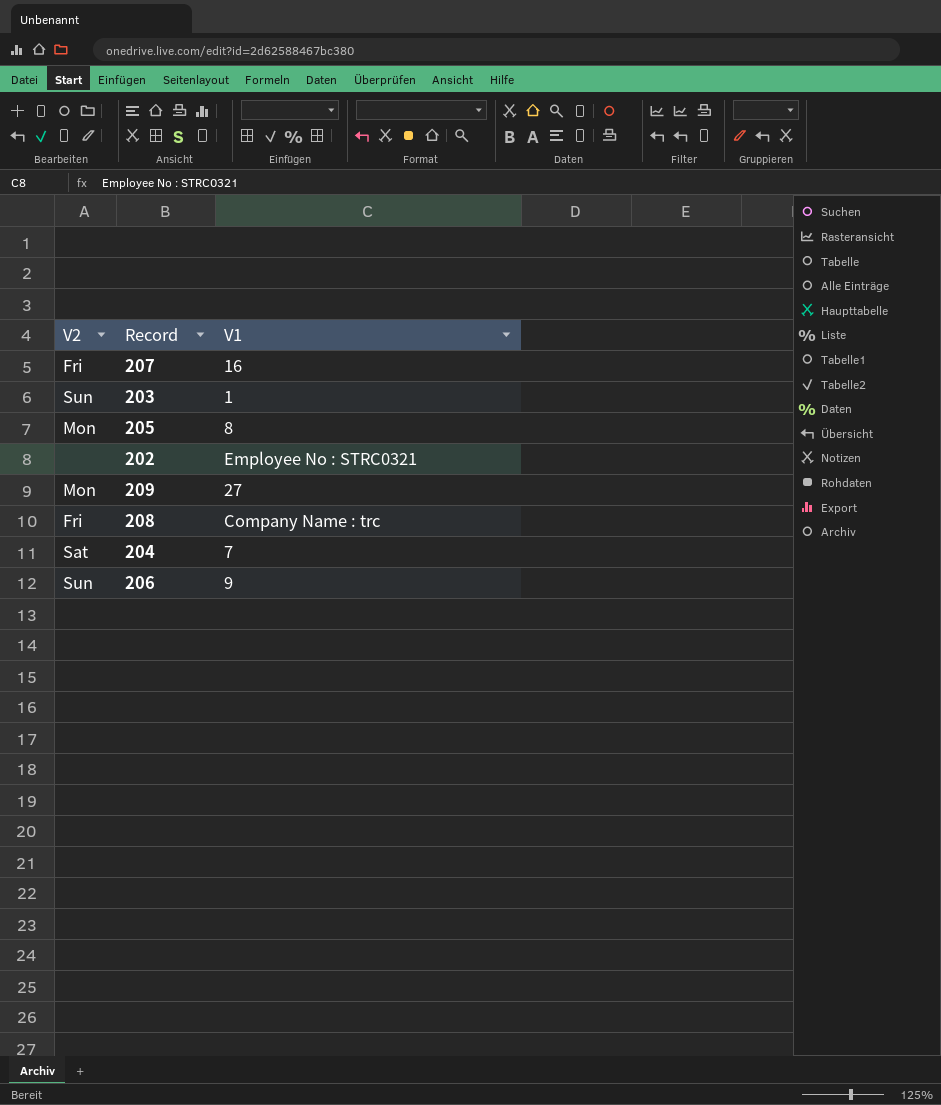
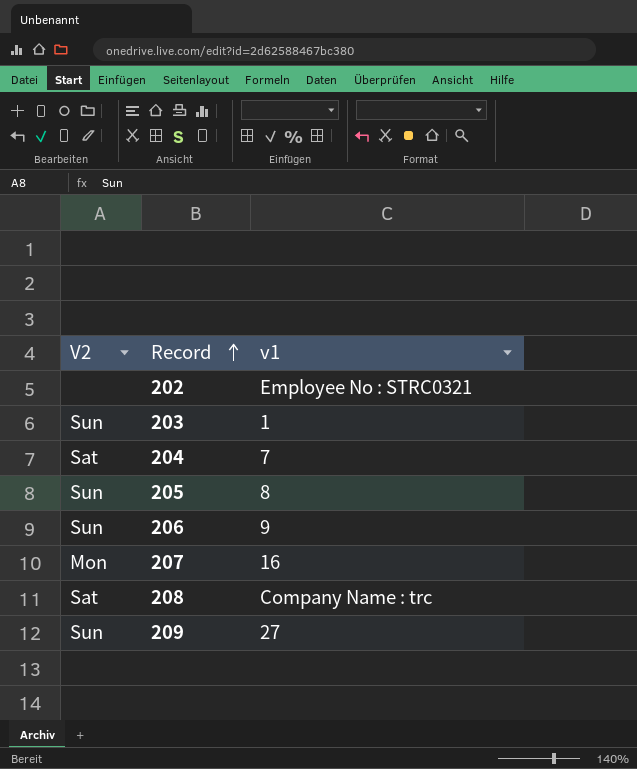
row order: none -> Record ascending
column name: V1 -> v1
205 | V2: Mon -> Sun
207 | V2: Fri -> Mon
208 | V2: Fri -> Sat
209 | V2: Mon -> Sun

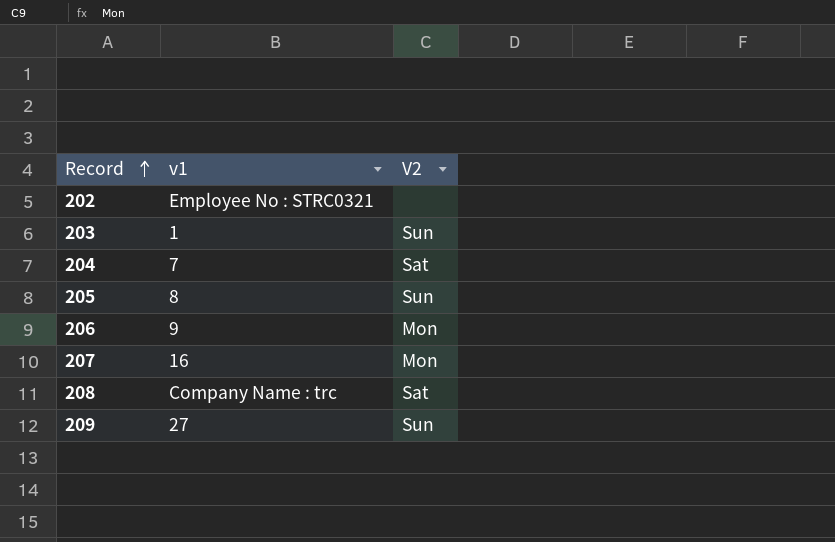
column V2 | position: 1 -> 3
206 | V2: Sun -> Mon

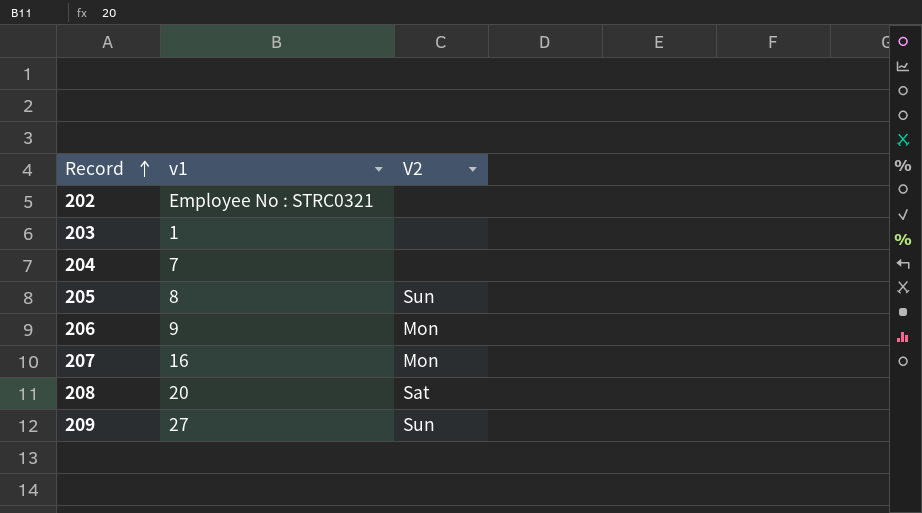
203 | V2: Sun -> none
204 | V2: Sat -> none
208 | v1: Company Name : trc -> 20

